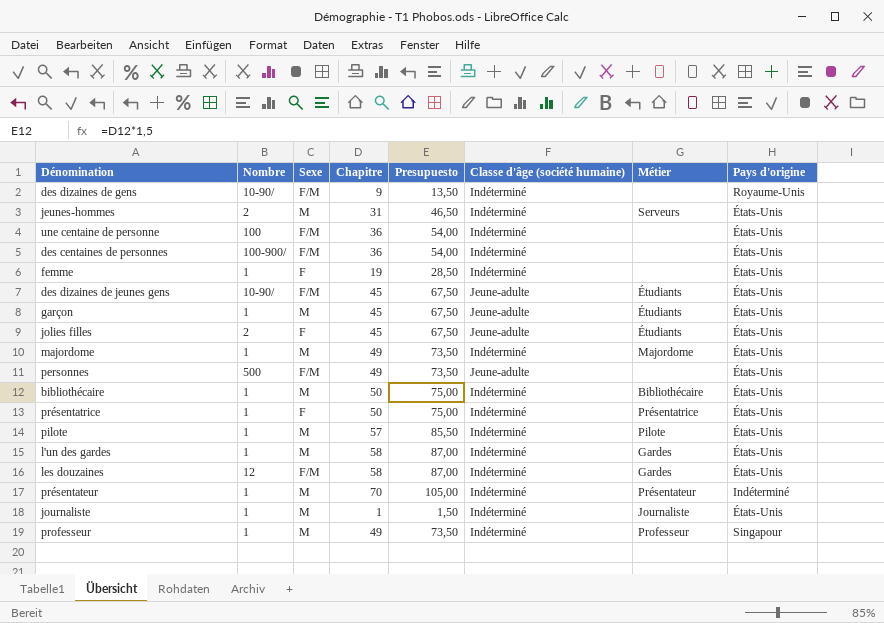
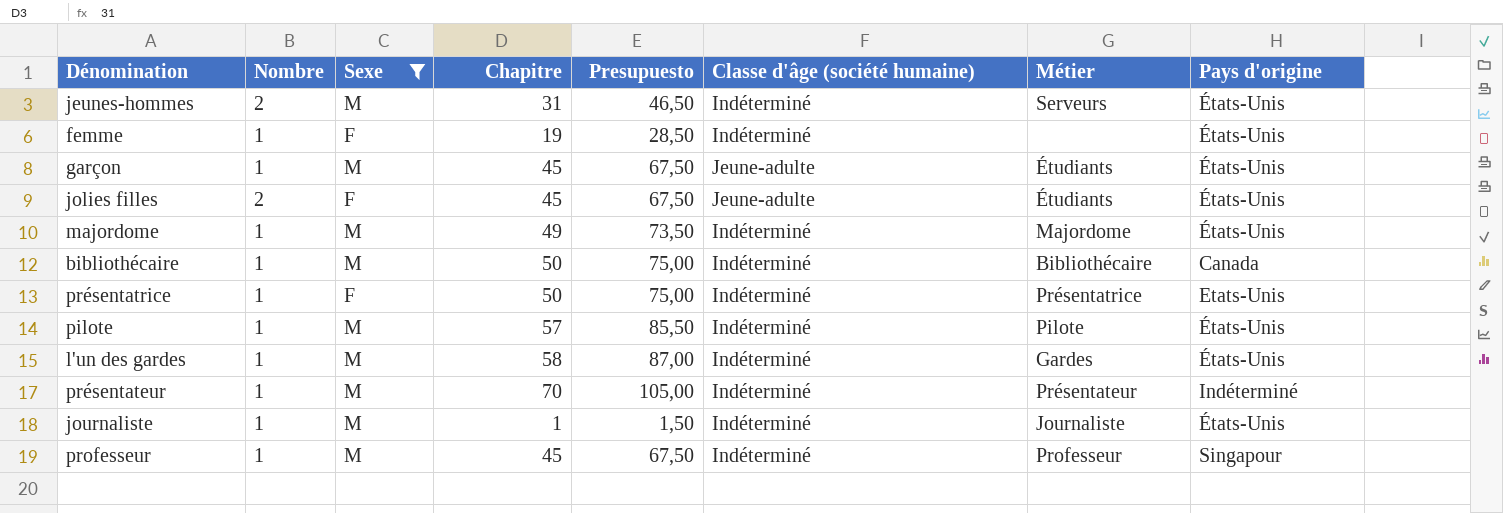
filter: none -> Sexe != F/M
bibliothécaire | Pays d'origine: États-Unis -> Canada
présentatrice | Pays d'origine: États-Unis -> Etats-Unis
professeur | Chapitre: 49 -> 45
professeur | Presupuesto: 73,50 -> 67,50

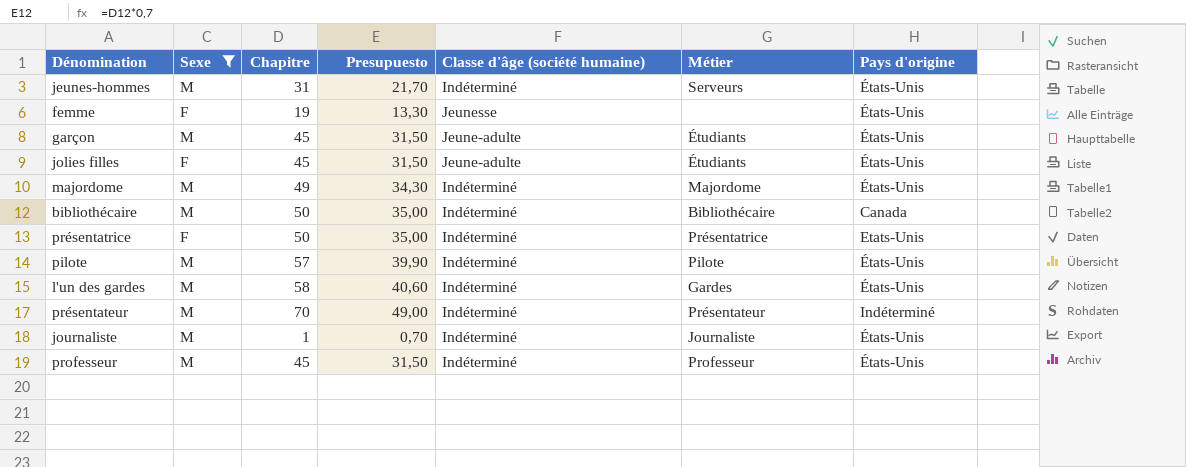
column Nombre | position: 2 -> none
column Presupuesto | formula: [Chapitre] * 1,5 -> [Chapitre] * 0,7
femme | Classe d'âge (société humaine): Indéterminé -> Jeunesse
professeur | Pays d'origine: Singapour -> États-Unis

